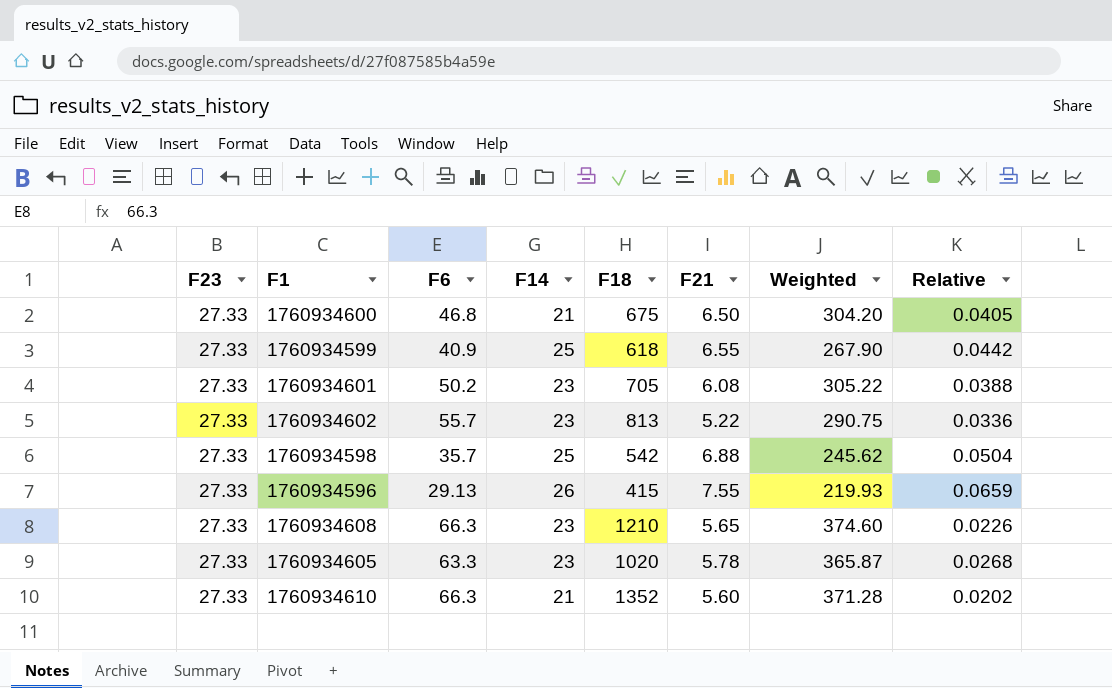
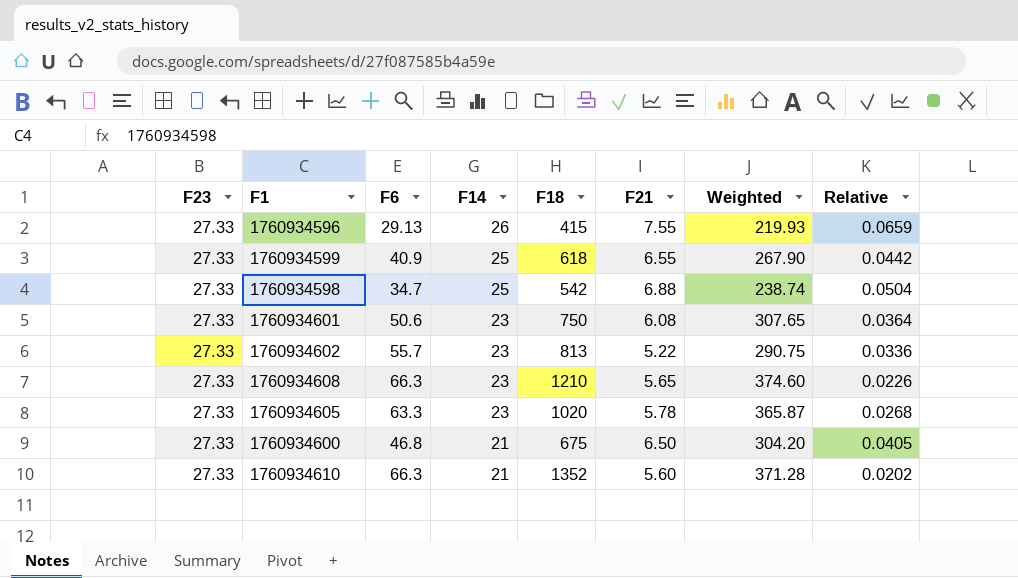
row order: none -> F14 descending
1760934598 | F6: 35.7 -> 34.7
1760934598 | Weighted: 245.62 -> 238.74
1760934601 | F6: 50.2 -> 50.6
1760934601 | F18: 705 -> 750
1760934601 | Weighted: 305.22 -> 307.65
1760934601 | Relative: 0.0388 -> 0.0364

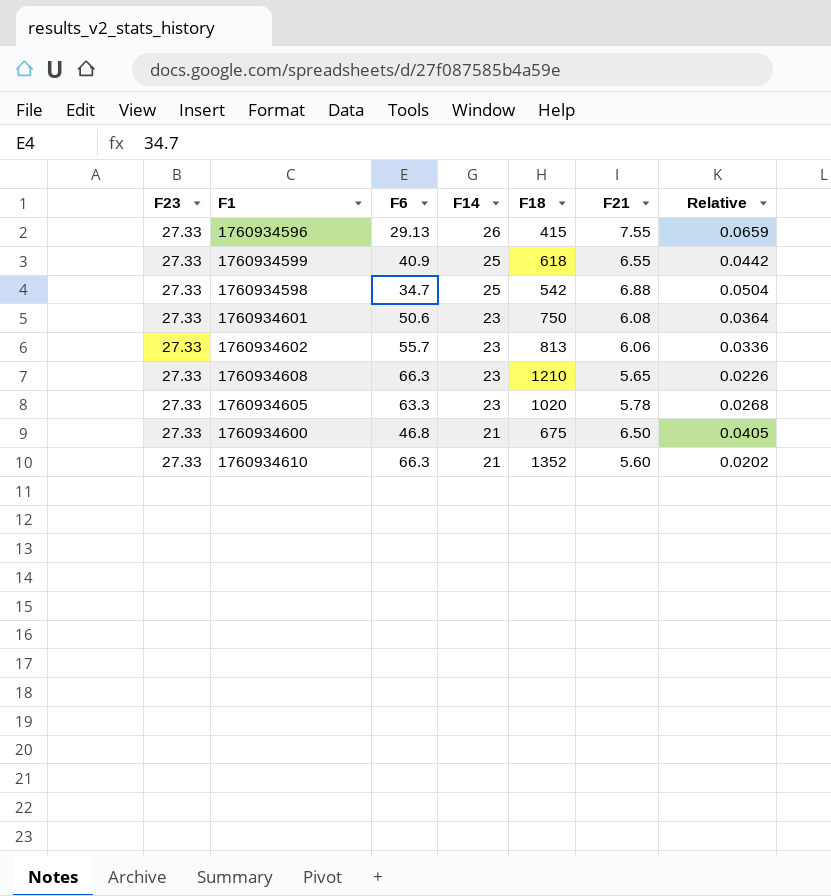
column Weighted | formula: [F6] * [F21] -> none
1760934602 | F21: 5.22 -> 6.06

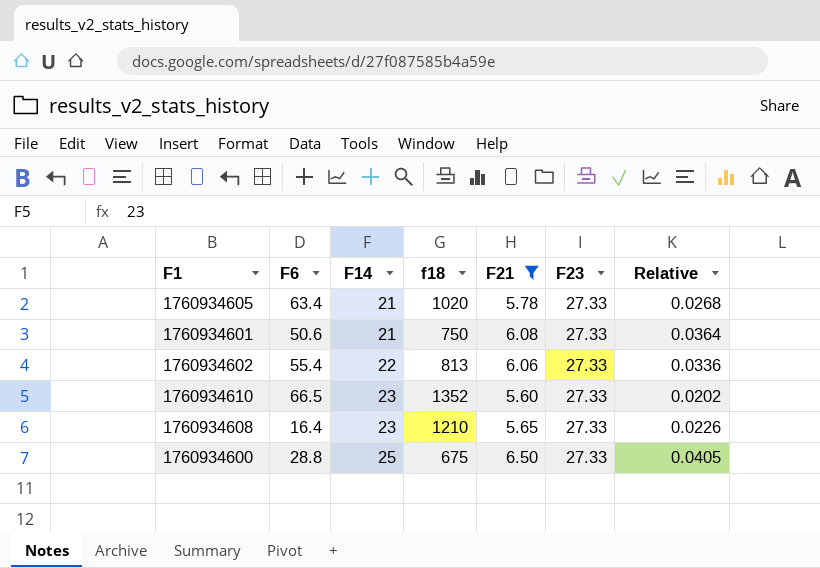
filter: none -> F21 <= 6.50
row order: F14 descending -> F14 ascending
column name: F18 -> f18
column F23 | position: 1 -> 6
1760934605 | F6: 63.3 -> 63.4
1760934605 | F14: 23 -> 21
1760934601 | F14: 23 -> 21
1760934602 | F6: 55.7 -> 55.4
1760934602 | F14: 23 -> 22
1760934610 | F6: 66.3 -> 66.5
1760934610 | F14: 21 -> 23
1760934608 | F6: 66.3 -> 16.4
1760934600 | F6: 46.8 -> 28.8
1760934600 | F14: 21 -> 25

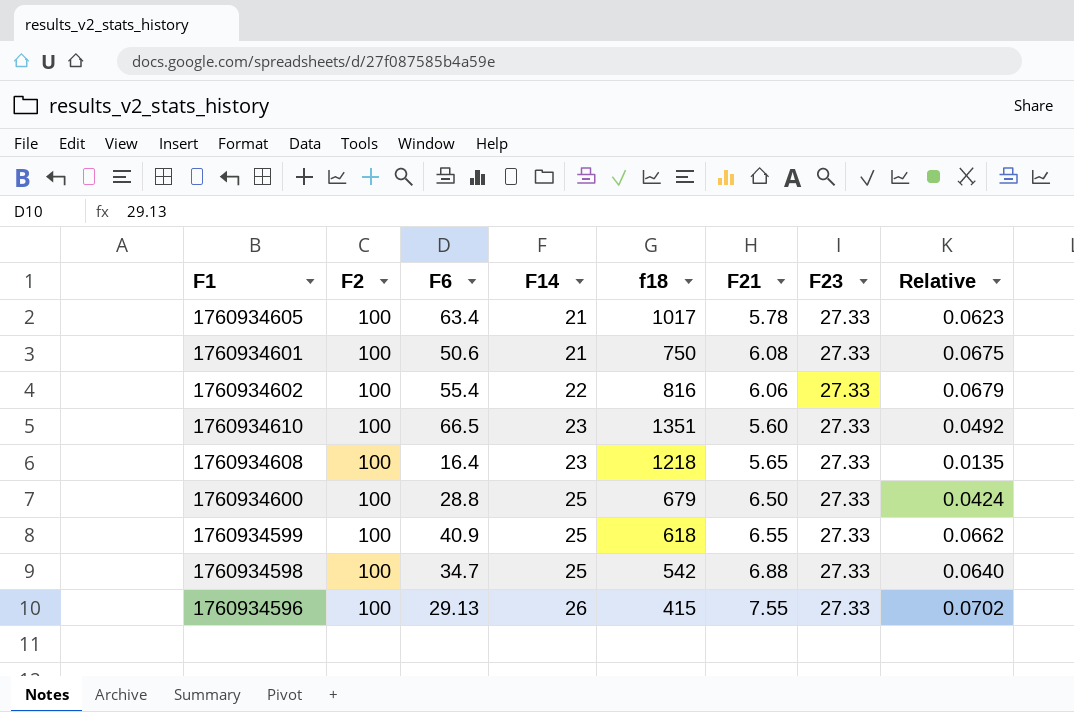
filter: F21 <= 6.50 -> none
column F2 | position: none -> 2
column Relative | formula: [F23] / [f18] -> [F6] / [f18]
1760934605 | f18: 1020 -> 1017
1760934602 | f18: 813 -> 816
1760934610 | f18: 1352 -> 1351
1760934608 | f18: 1210 -> 1218
1760934600 | f18: 675 -> 679

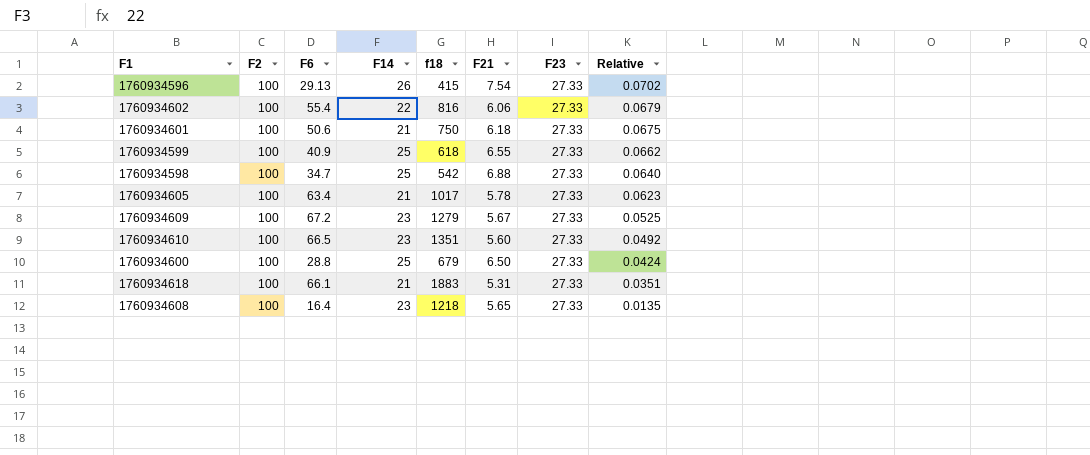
row order: F14 ascending -> Relative descending
1760934596 | F21: 7.55 -> 7.54
1760934601 | F21: 6.08 -> 6.18
row 1760934609: none -> 100 | 67.2 | 23 | 1279 | 5.67 | 27.33 | 0.0525
row 1760934618: none -> 100 | 66.1 | 21 | 1883 | 5.31 | 27.33 | 0.0351

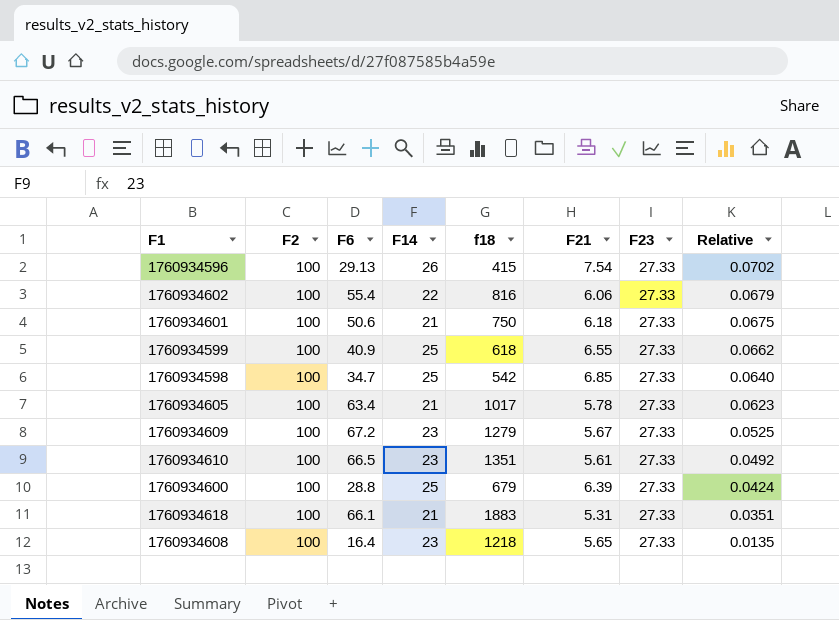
1760934598 | F21: 6.88 -> 6.85
1760934610 | F21: 5.60 -> 5.61
1760934600 | F21: 6.50 -> 6.39

